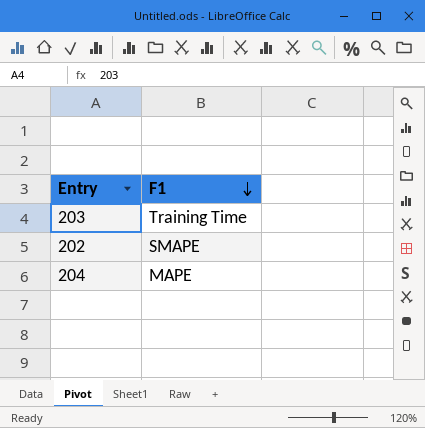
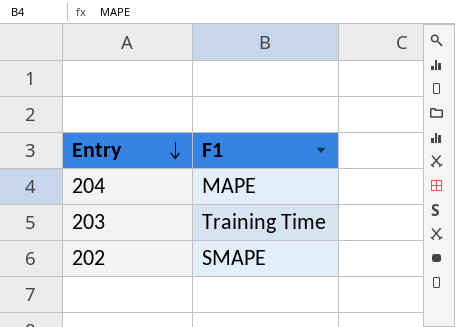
row order: F1 descending -> Entry descending

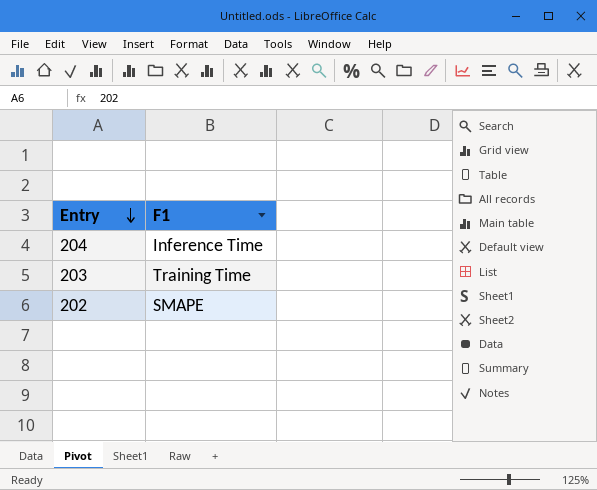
204 | F1: MAPE -> Inference Time

